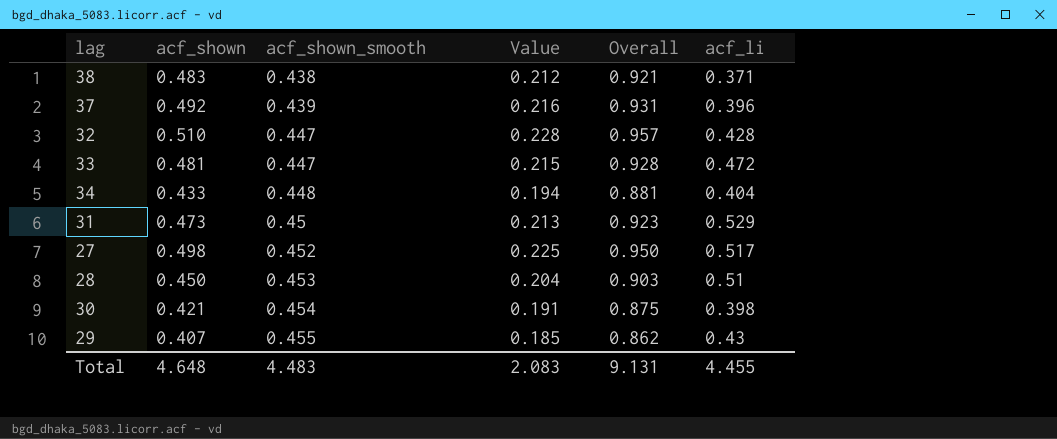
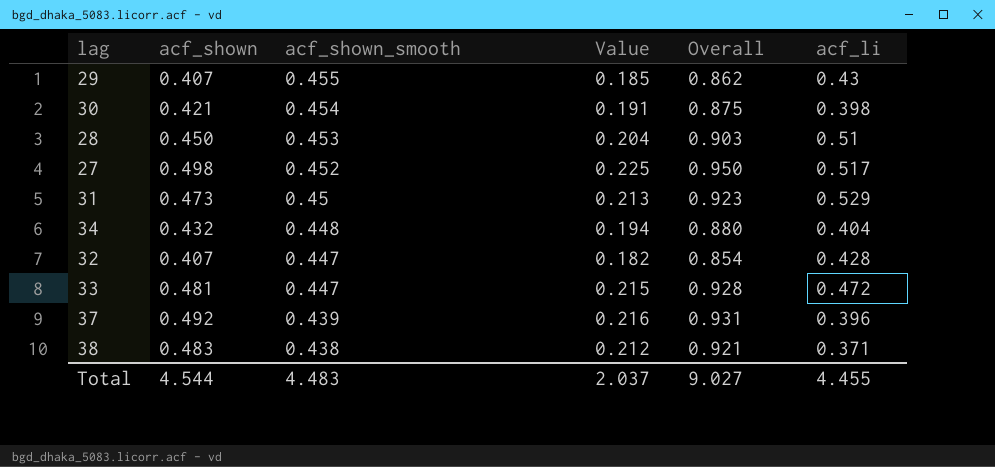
row order: acf_shown_smooth ascending -> acf_shown_smooth descending
34 | acf_shown: 0.433 -> 0.432
34 | Overall: 0.881 -> 0.880
32 | acf_shown: 0.510 -> 0.407
32 | Value: 0.228 -> 0.182
32 | Overall: 0.957 -> 0.854
Total | acf_shown: 4.648 -> 4.544
Total | Value: 2.083 -> 2.037
Total | Overall: 9.131 -> 9.027

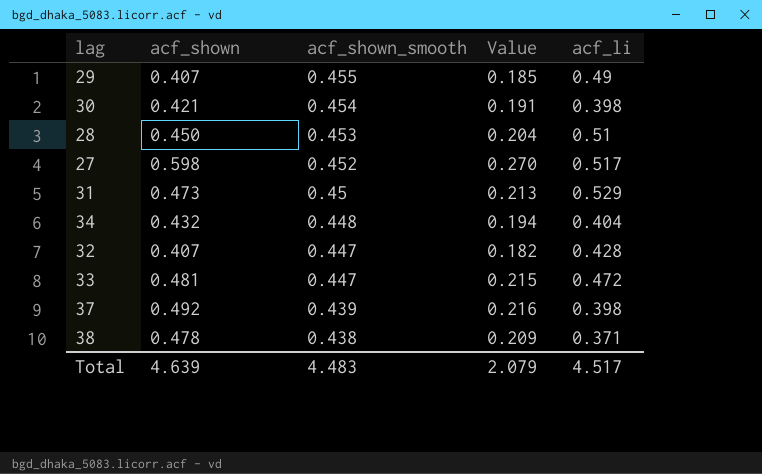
column Overall | formula: [acf_shown] + [acf_shown_smooth] -> none
29 | acf_li: 0.43 -> 0.49
27 | acf_shown: 0.498 -> 0.598
27 | Value: 0.225 -> 0.270
37 | acf_li: 0.396 -> 0.398
38 | acf_shown: 0.483 -> 0.478
38 | Value: 0.212 -> 0.209
Total | acf_shown: 4.544 -> 4.639
Total | Value: 2.037 -> 2.079
Total | acf_li: 4.455 -> 4.517

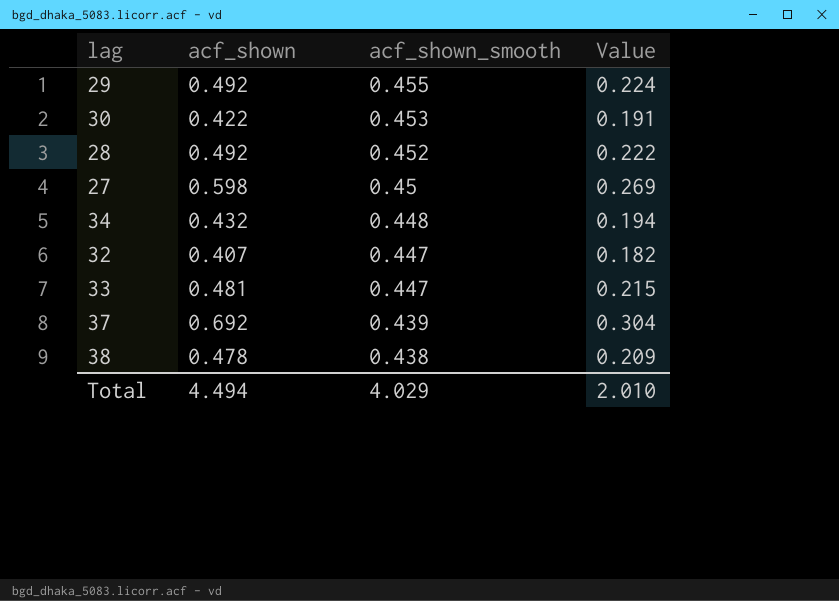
column acf_li | position: 5 -> none
row 31: 0.473 | 0.45 | 0.213 | 0.529 -> none
29 | acf_shown: 0.407 -> 0.492
29 | Value: 0.185 -> 0.224
30 | acf_shown: 0.421 -> 0.422
30 | acf_shown_smooth: 0.454 -> 0.453
28 | acf_shown: 0.450 -> 0.492
28 | acf_shown_smooth: 0.453 -> 0.452
28 | Value: 0.204 -> 0.222
27 | acf_shown_smooth: 0.452 -> 0.45
27 | Value: 0.270 -> 0.269
37 | acf_shown: 0.492 -> 0.692
37 | Value: 0.216 -> 0.304
Total | acf_shown: 4.639 -> 4.494
Total | acf_shown_smooth: 4.483 -> 4.029
Total | Value: 2.079 -> 2.010

